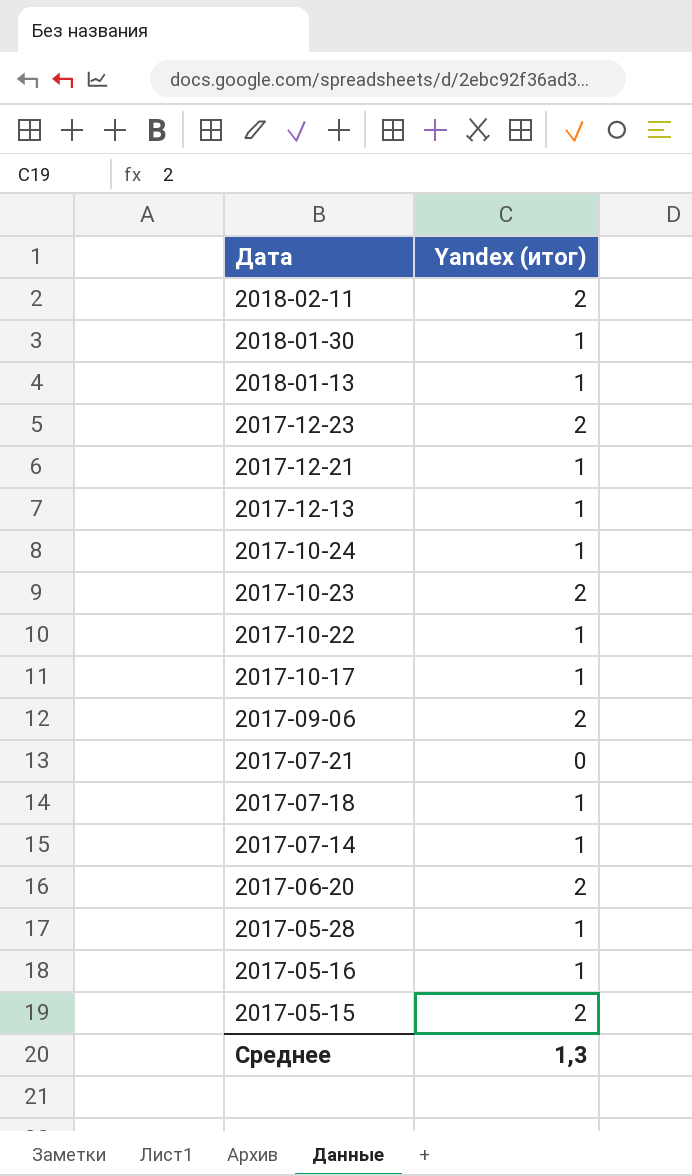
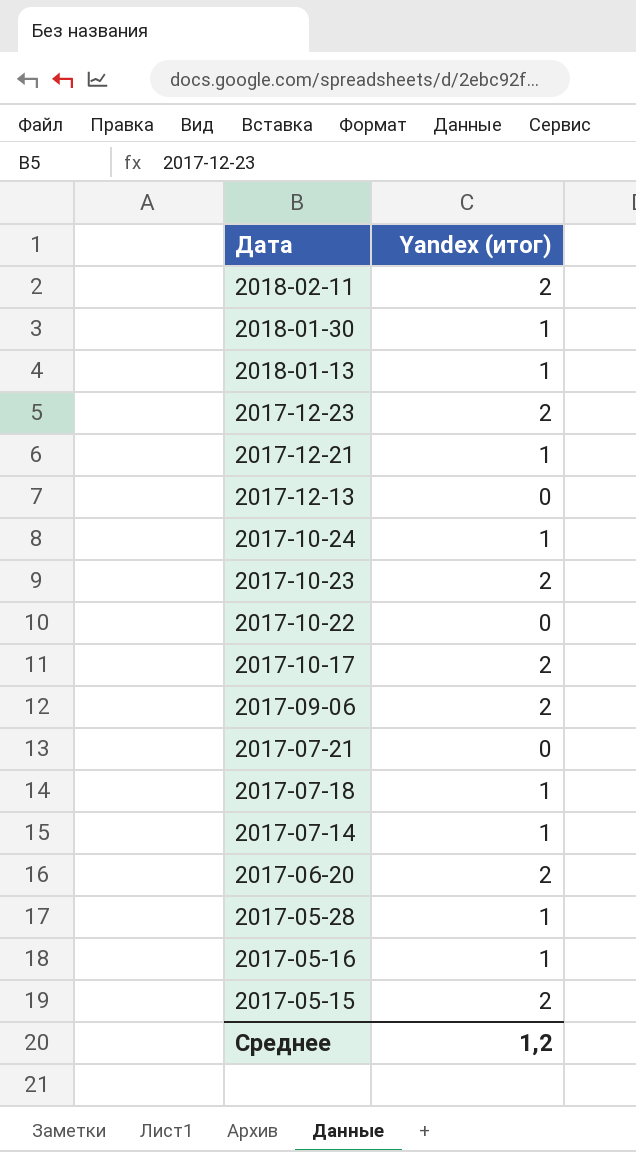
2017-12-13 | Yandex (итог): 1 -> 0
2017-10-22 | Yandex (итог): 1 -> 0
2017-10-17 | Yandex (итог): 1 -> 2
Среднее | Yandex (итог): 1,3 -> 1,2

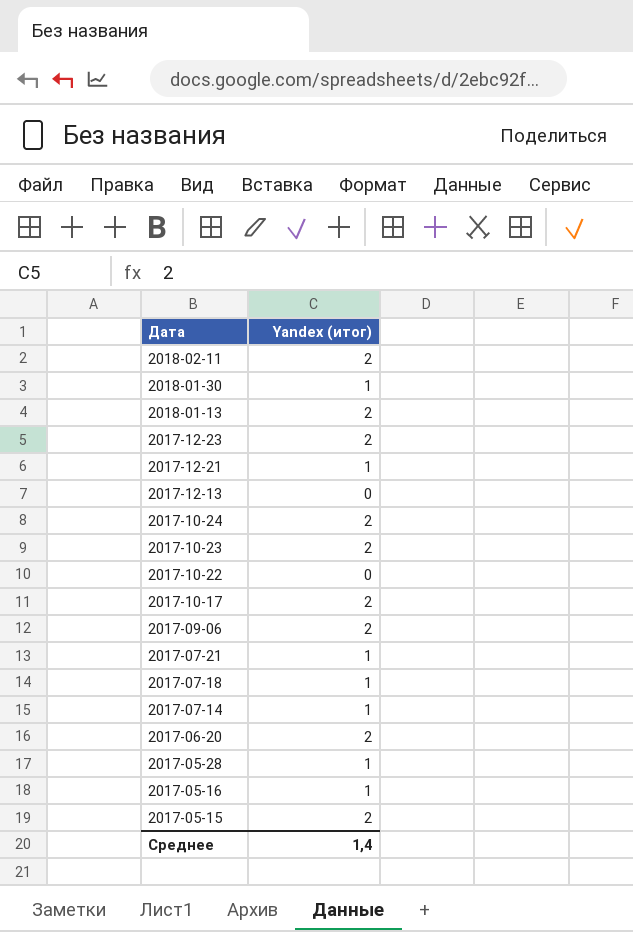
2018-01-13 | Yandex (итог): 1 -> 2
2017-10-24 | Yandex (итог): 1 -> 2
2017-07-21 | Yandex (итог): 0 -> 1
Среднее | Yandex (итог): 1,2 -> 1,4

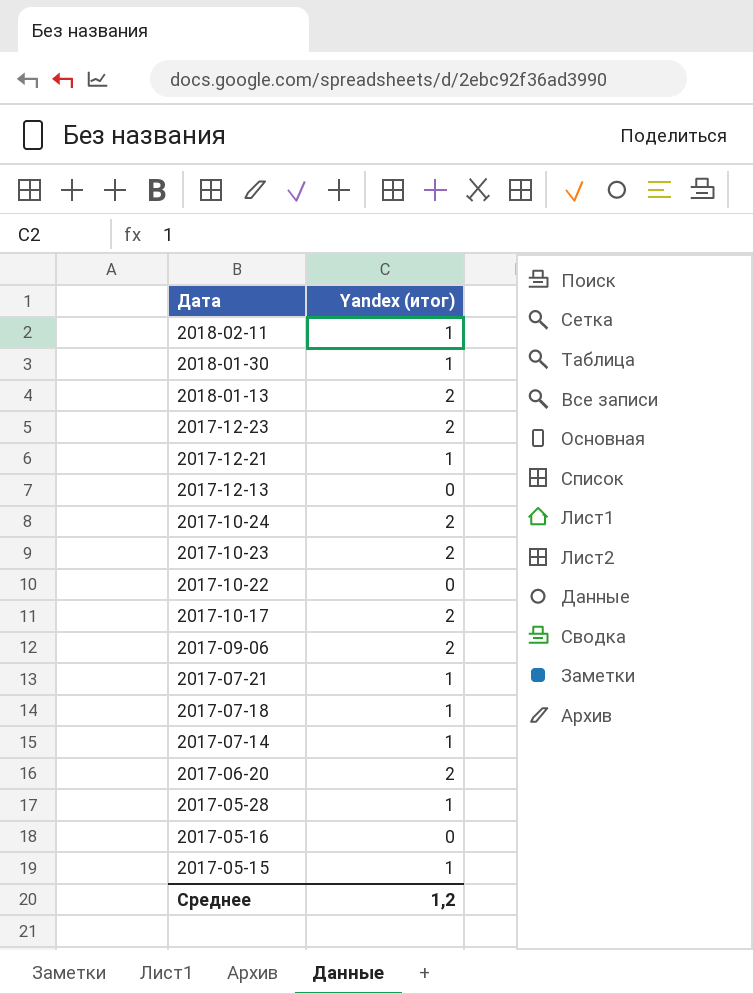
2018-02-11 | Yandex (итог): 2 -> 1
2017-05-16 | Yandex (итог): 1 -> 0
2017-05-15 | Yandex (итог): 2 -> 1
Среднее | Yandex (итог): 1,4 -> 1,2

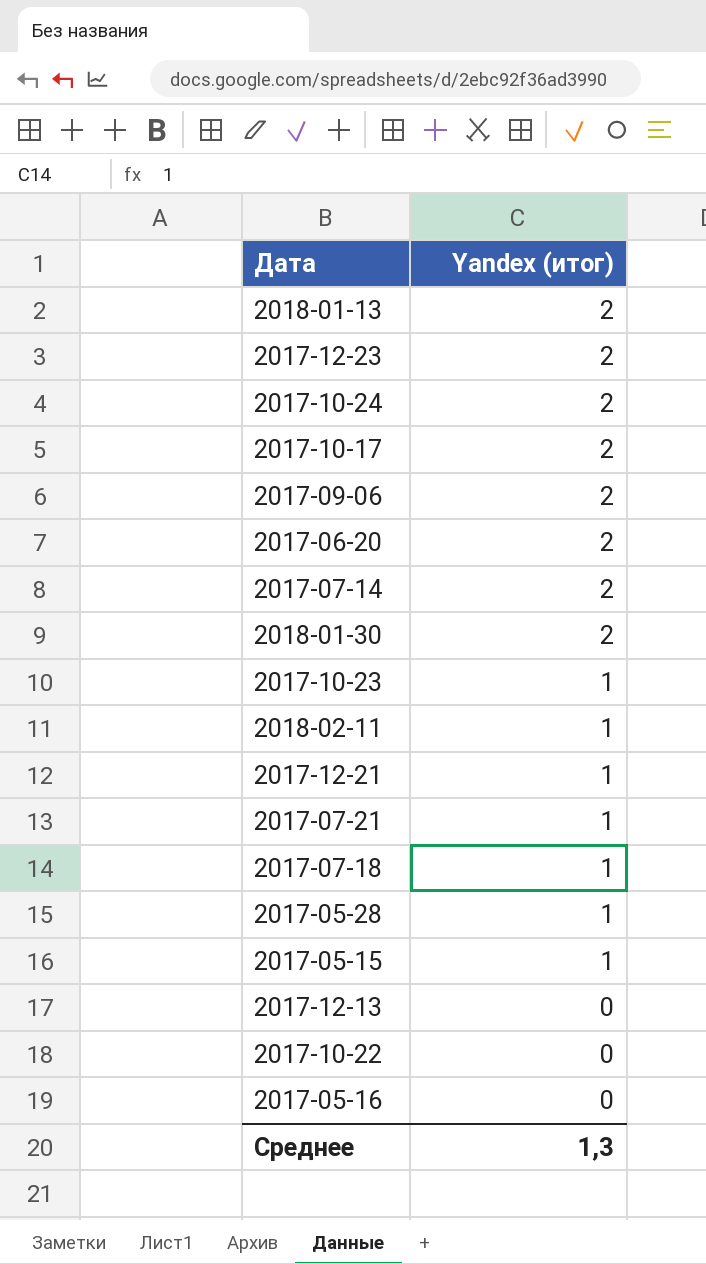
row order: Дата descending -> Yandex (итог) descending
2017-07-14 | Yandex (итог): 1 -> 2
2018-01-30 | Yandex (итог): 1 -> 2
2017-10-23 | Yandex (итог): 2 -> 1
Среднее | Yandex (итог): 1,2 -> 1,3

